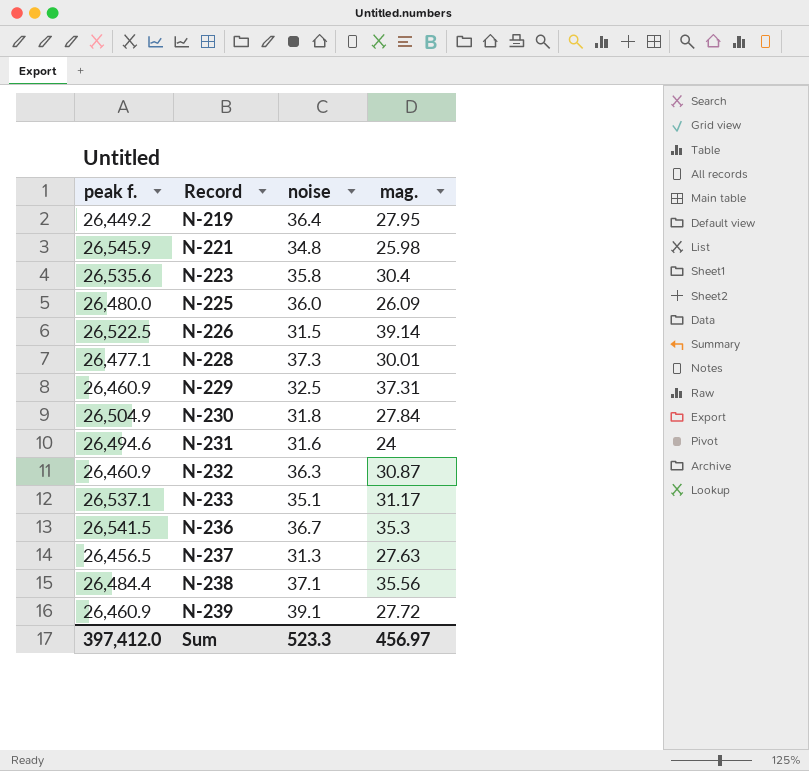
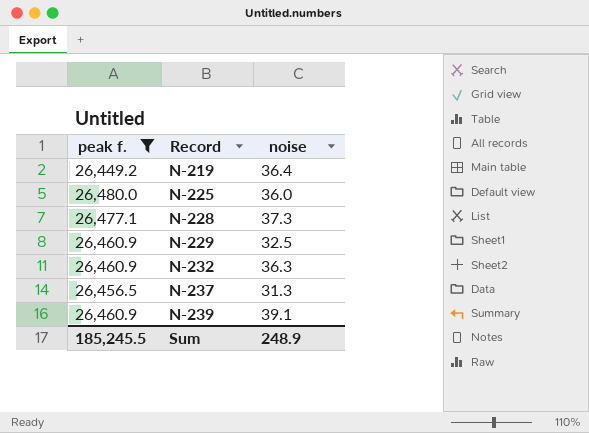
filter: none -> peak f. <= 26,480.0
column mag. | position: 4 -> none
Sum | peak f.: 397,412.0 -> 185,245.5
Sum | noise: 523.3 -> 248.9

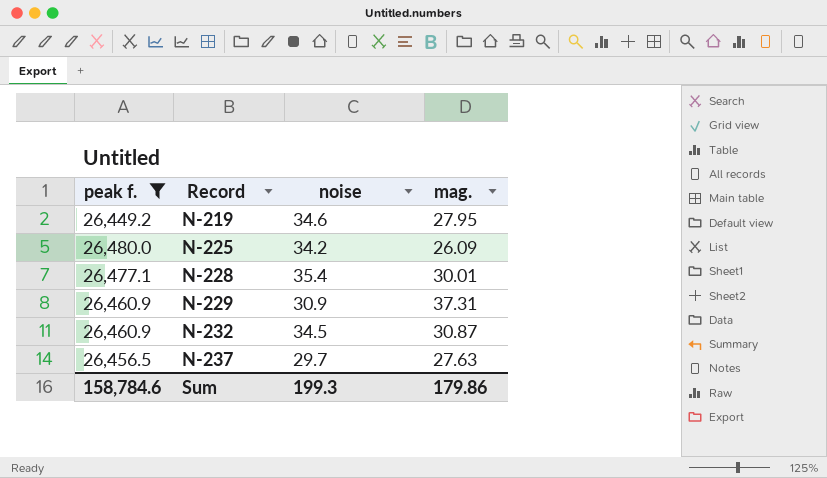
column mag. | position: none -> 4
row N-239: 26,460.9 | 39.1 -> none
N-219 | noise: 36.4 -> 34.6
N-225 | noise: 36.0 -> 34.2
N-228 | noise: 37.3 -> 35.4
N-229 | noise: 32.5 -> 30.9
N-232 | noise: 36.3 -> 34.5
N-237 | noise: 31.3 -> 29.7
Sum | peak f.: 185,245.5 -> 158,784.6
Sum | noise: 248.9 -> 199.3

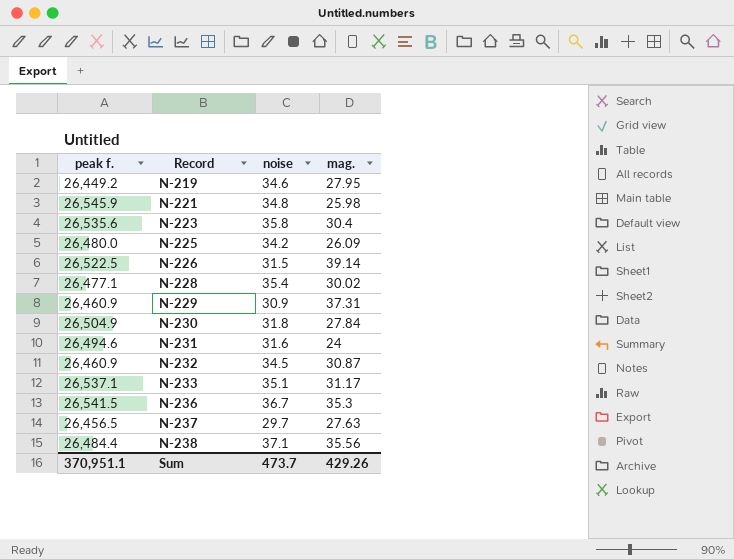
filter: peak f. <= 26,480.0 -> none
N-228 | mag.: 30.01 -> 30.02
Sum | peak f.: 158,784.6 -> 370,951.1
Sum | noise: 199.3 -> 473.7
Sum | mag.: 179.86 -> 429.26

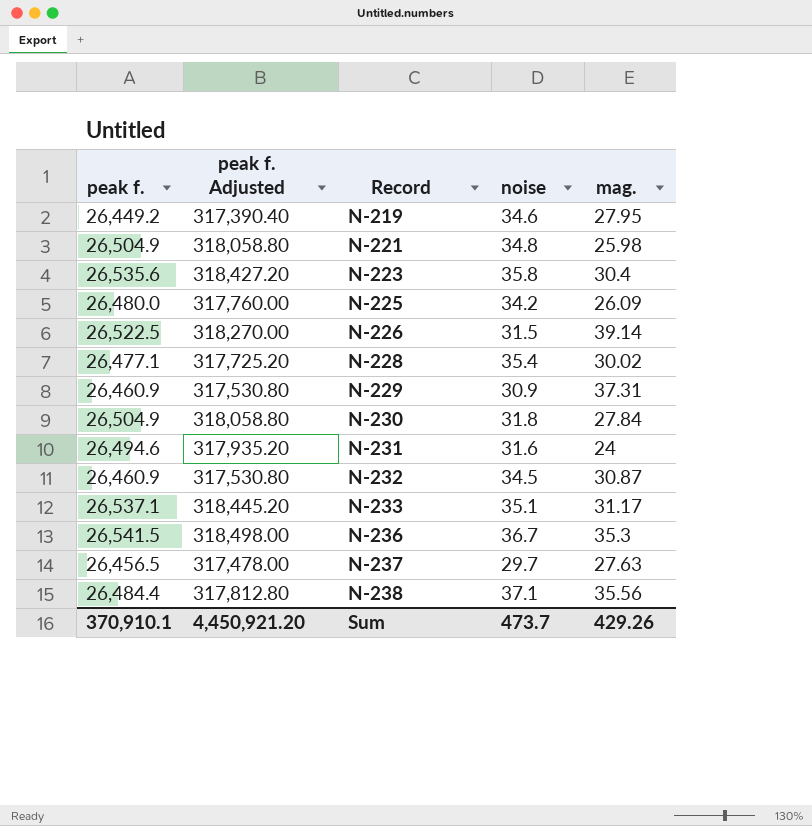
column peak f. Adjusted | formula: none -> [peak f.] * 12
N-221 | peak f.: 26,545.9 -> 26,504.9
Sum | peak f.: 370,951.1 -> 370,910.1

